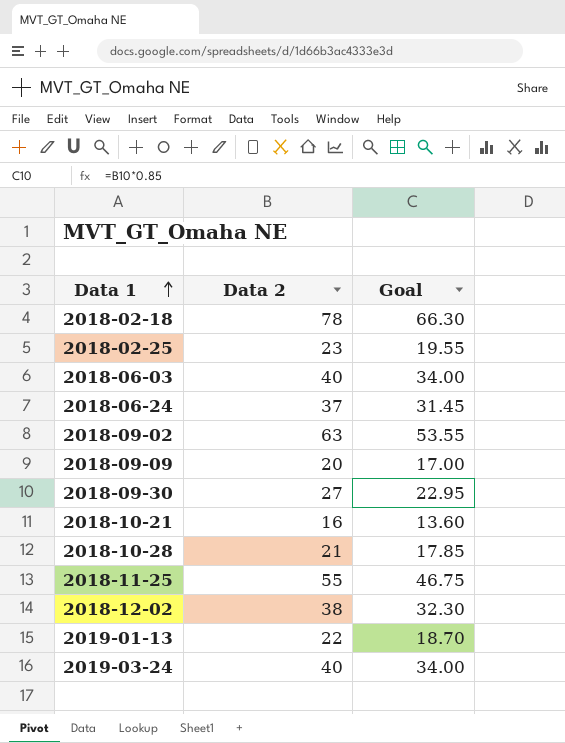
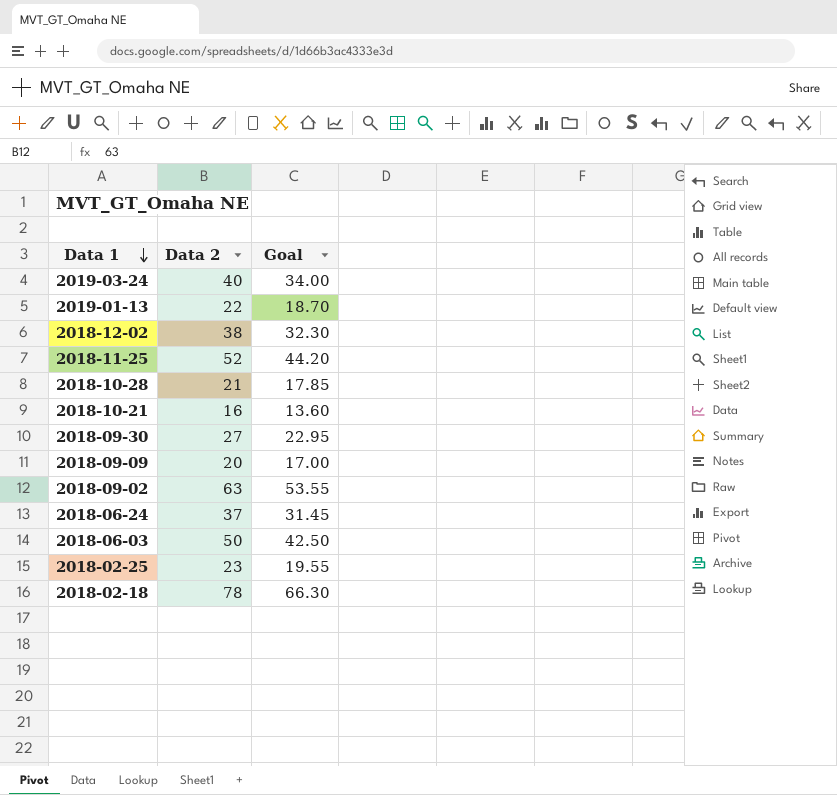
row order: Data 1 ascending -> Data 1 descending
2018-11-25 | Data 2: 55 -> 52
2018-11-25 | Goal: 46.75 -> 44.20
2018-06-03 | Data 2: 40 -> 50
2018-06-03 | Goal: 34.00 -> 42.50

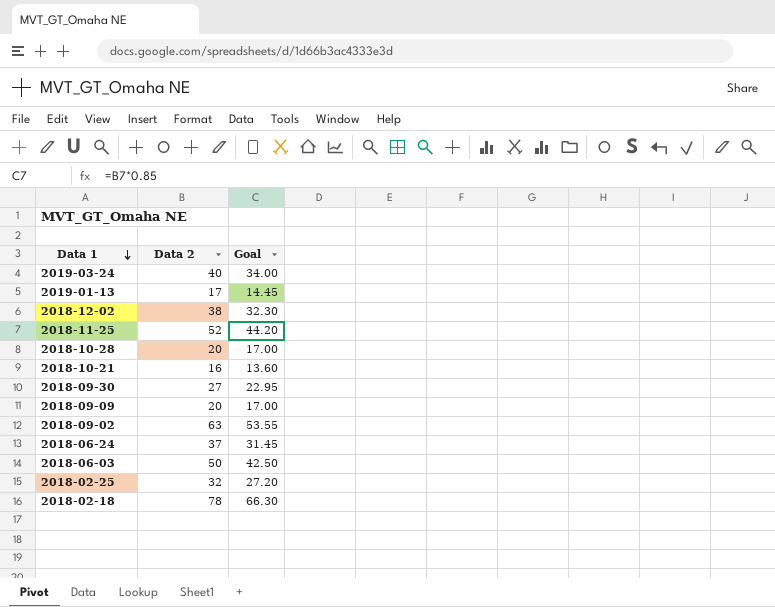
2019-01-13 | Data 2: 22 -> 17
2019-01-13 | Goal: 18.70 -> 14.45
2018-10-28 | Data 2: 21 -> 20
2018-10-28 | Goal: 17.85 -> 17.00
2018-02-25 | Data 2: 23 -> 32
2018-02-25 | Goal: 19.55 -> 27.20

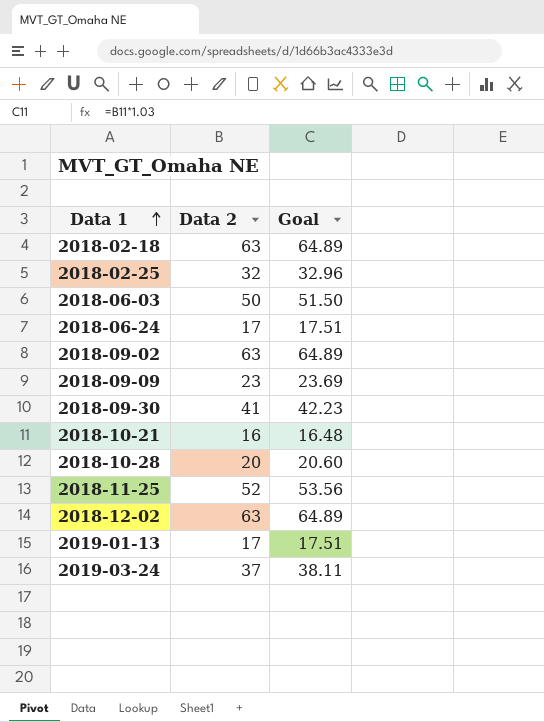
row order: Data 1 descending -> Data 1 ascending
column Goal | formula: [Data 2] * 0.85 -> [Data 2] * 1.03
2018-02-18 | Data 2: 78 -> 63
2018-06-24 | Data 2: 37 -> 17
2018-09-09 | Data 2: 20 -> 23
2018-09-30 | Data 2: 27 -> 41
2018-12-02 | Data 2: 38 -> 63
2019-03-24 | Data 2: 40 -> 37

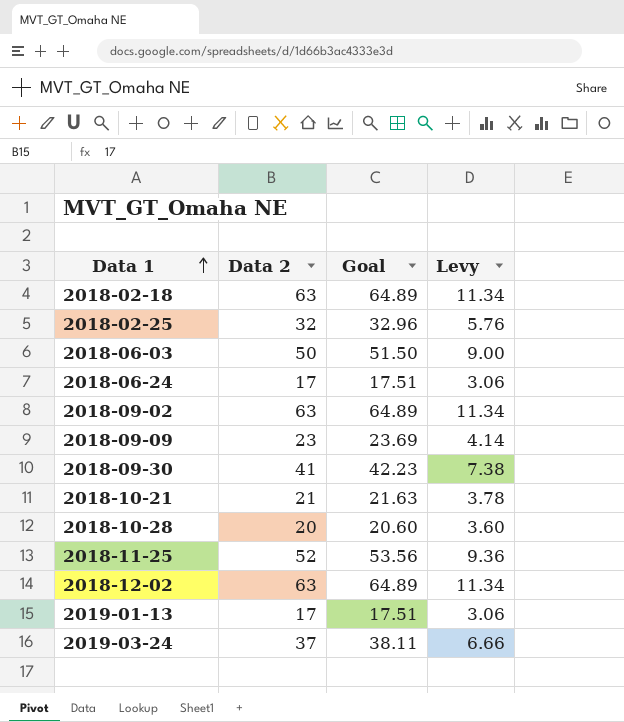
column Levy | formula: none -> [Data 2] * 0.18
2018-10-21 | Data 2: 16 -> 21
2018-10-21 | Goal: 16.48 -> 21.63

